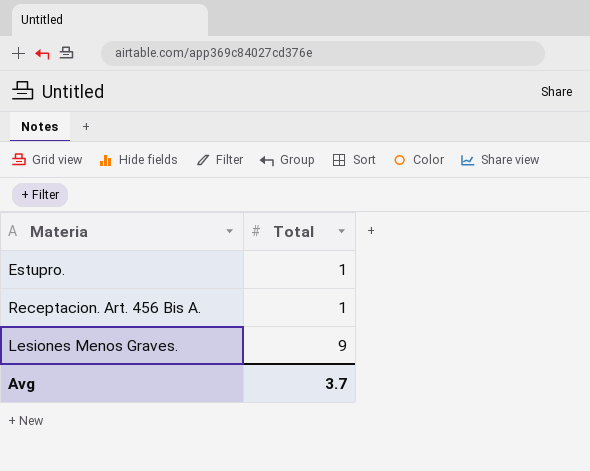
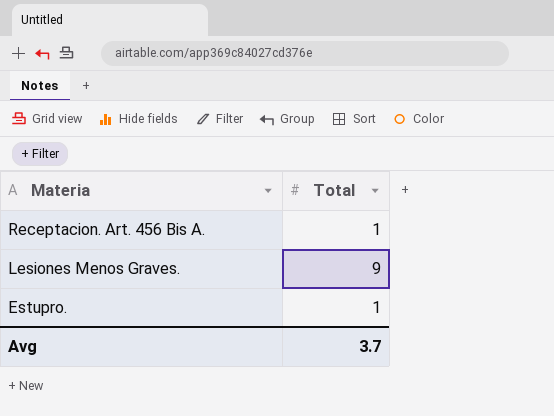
row order: Total ascending -> Materia descending

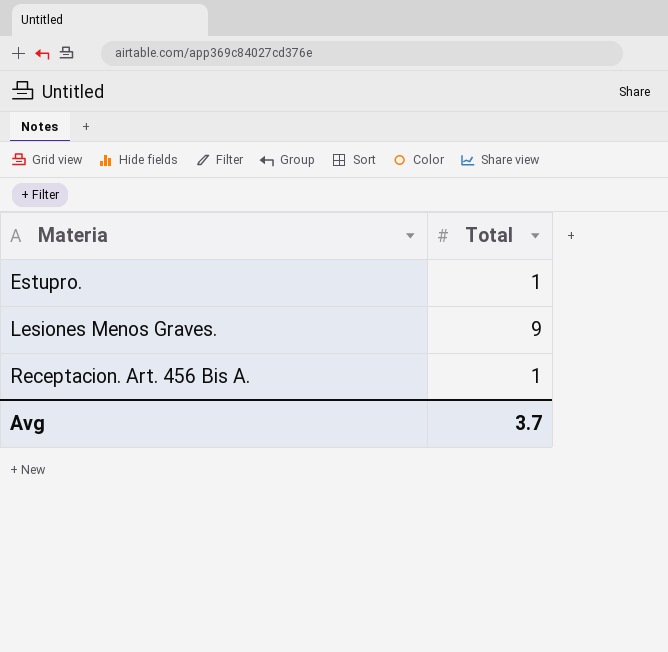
row order: Materia descending -> Materia ascending

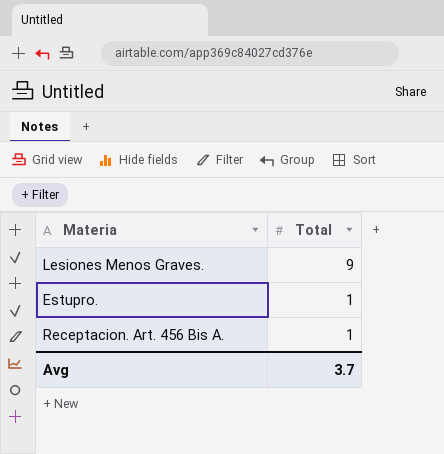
row order: Materia ascending -> Total descending

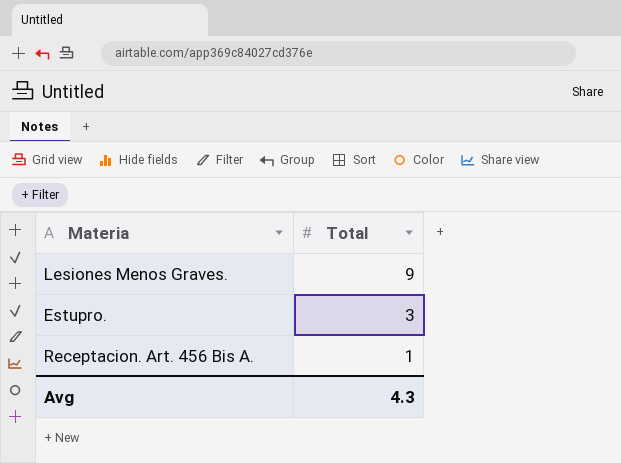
Estupro. | Total: 1 -> 3
Avg | Total: 3.7 -> 4.3

